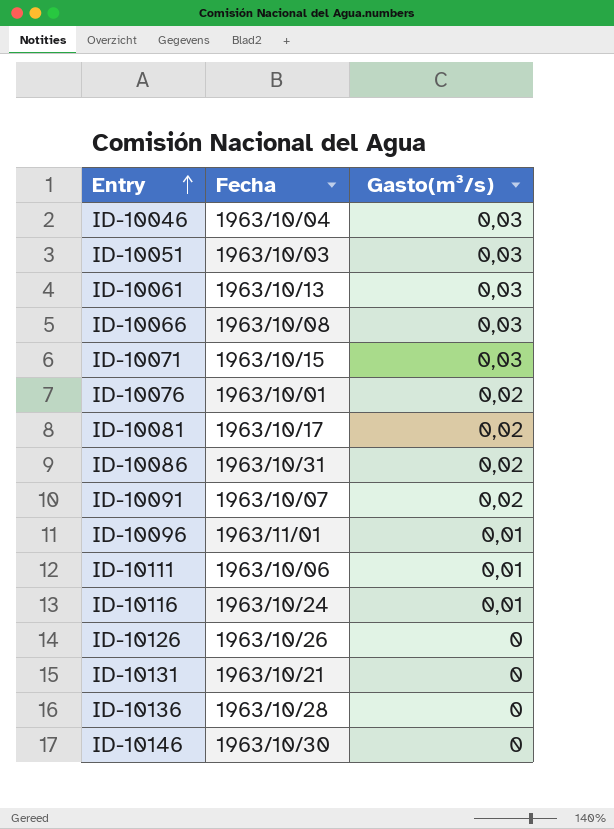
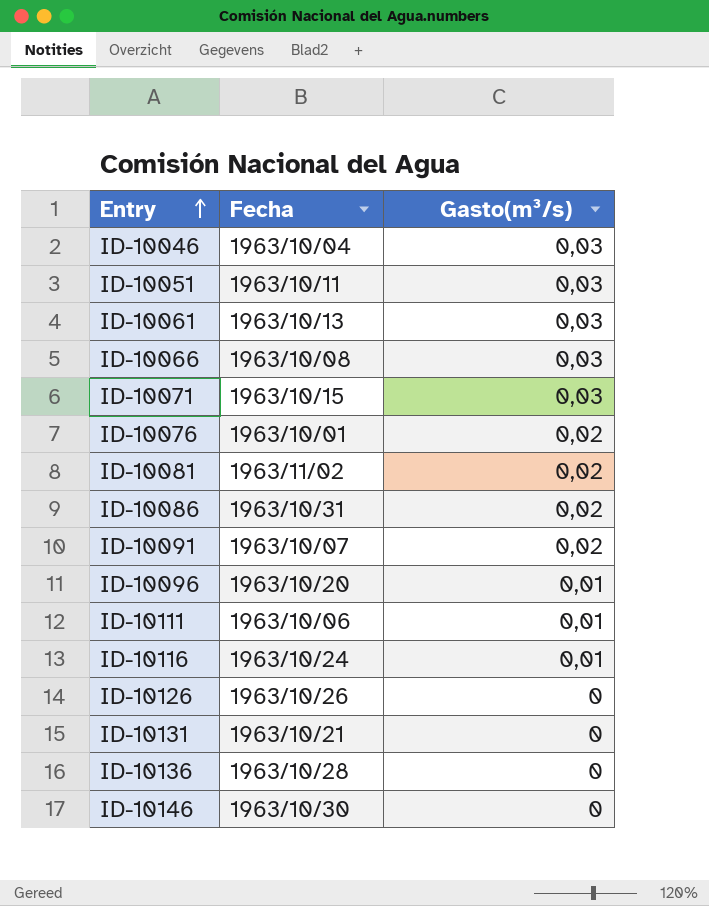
ID-10051 | Fecha: 1963/10/03 -> 1963/10/11
ID-10081 | Fecha: 1963/10/17 -> 1963/11/02
ID-10096 | Fecha: 1963/11/01 -> 1963/10/20

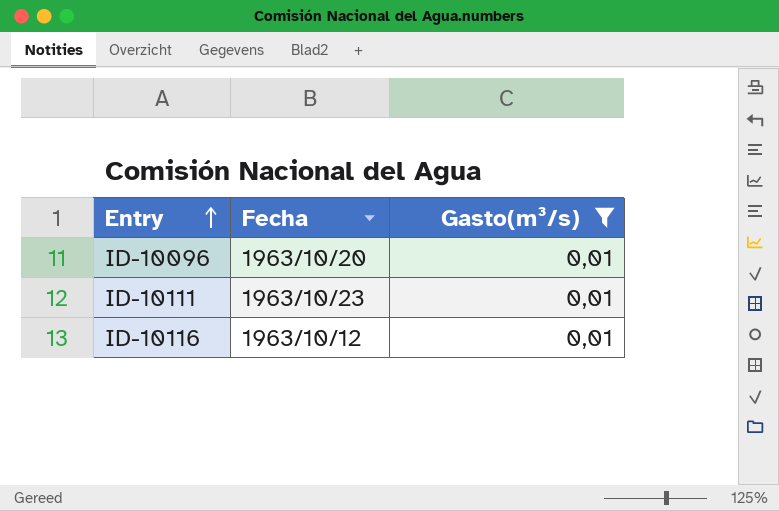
filter: none -> Gasto(m³/s) = 0,01
ID-10111 | Fecha: 1963/10/06 -> 1963/10/23
ID-10116 | Fecha: 1963/10/24 -> 1963/10/12

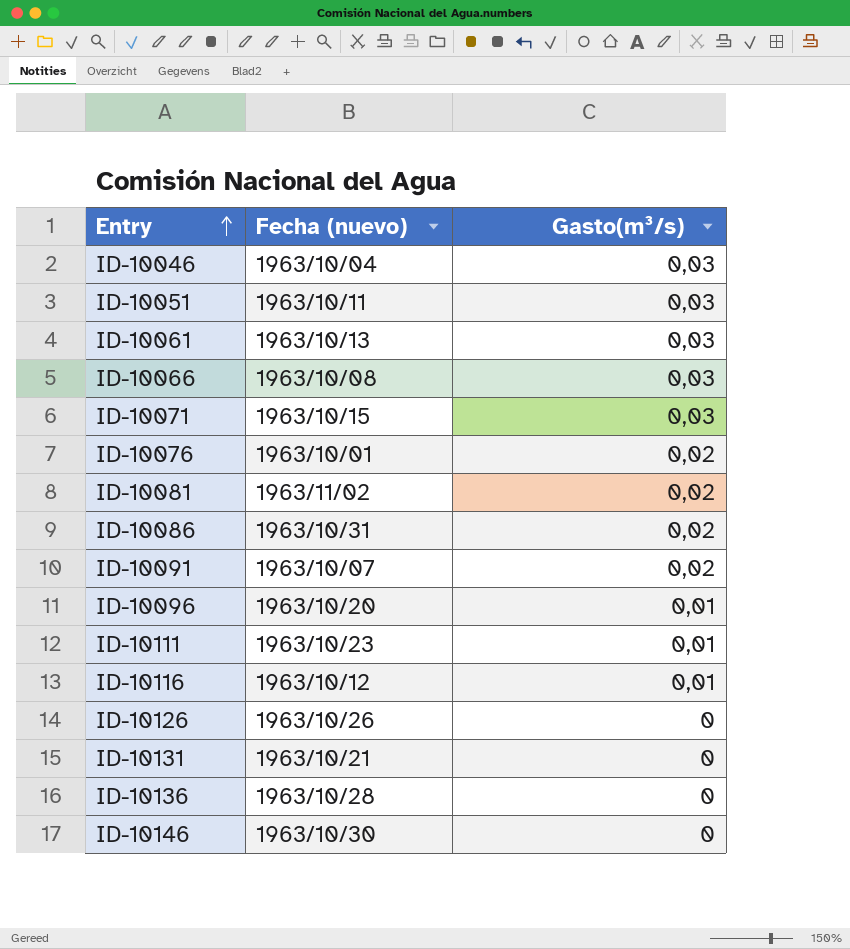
filter: Gasto(m³/s) = 0,01 -> none
column name: Fecha -> Fecha (nuevo)

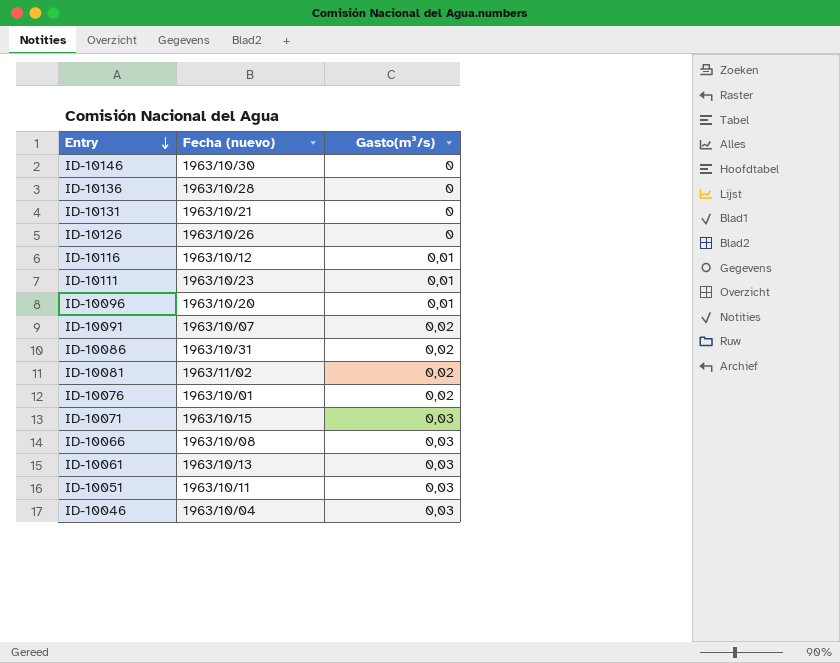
row order: Entry ascending -> Entry descending

